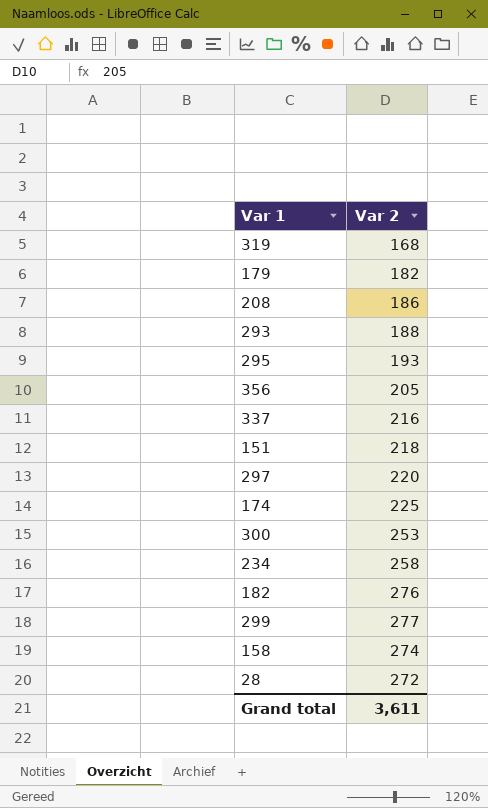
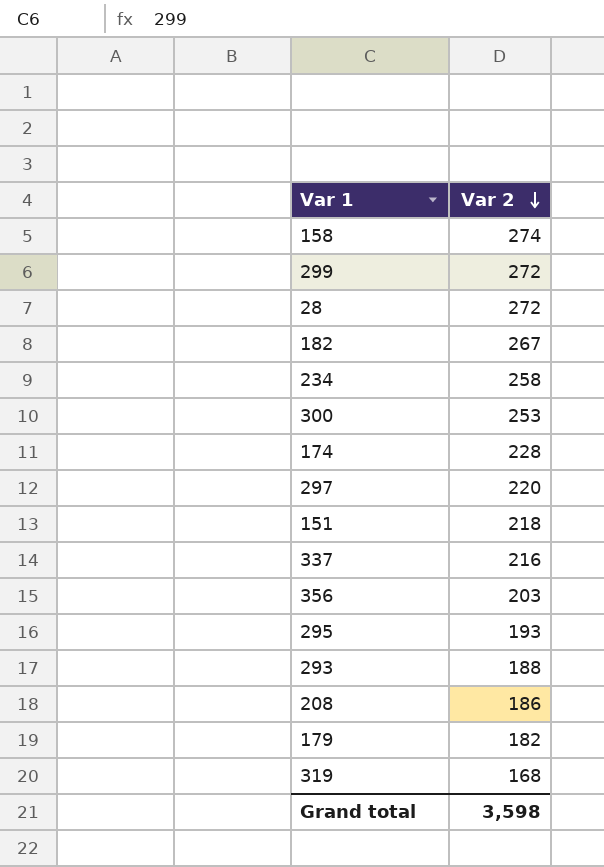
row order: none -> Var 2 descending
299 | Var 2: 277 -> 272
182 | Var 2: 276 -> 267
174 | Var 2: 225 -> 228
356 | Var 2: 205 -> 203
Grand total | Var 2: 3,611 -> 3,598

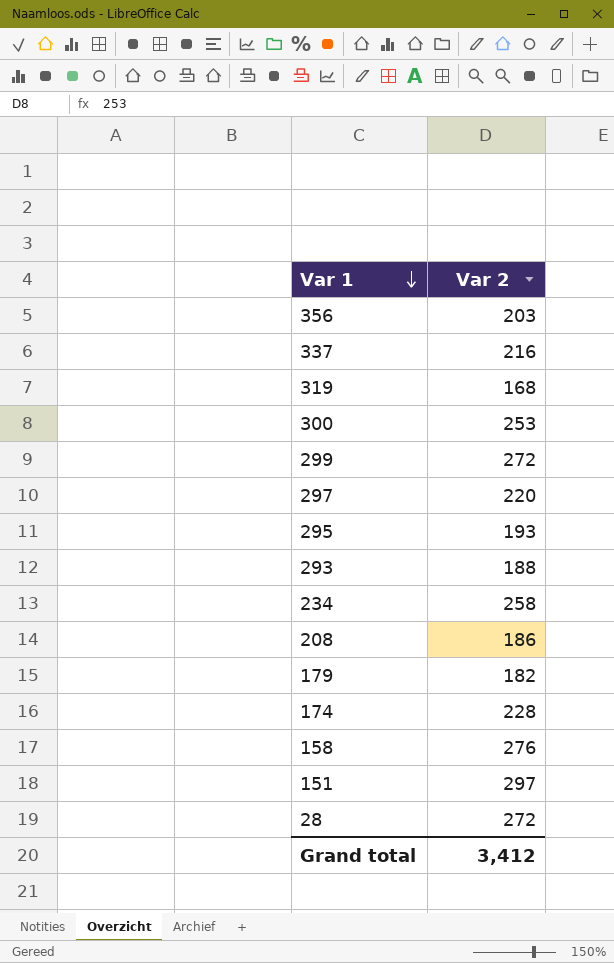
row order: Var 2 descending -> Var 1 descending
row 182: 267 -> none
158 | Var 2: 274 -> 276
151 | Var 2: 218 -> 297
Grand total | Var 2: 3,598 -> 3,412

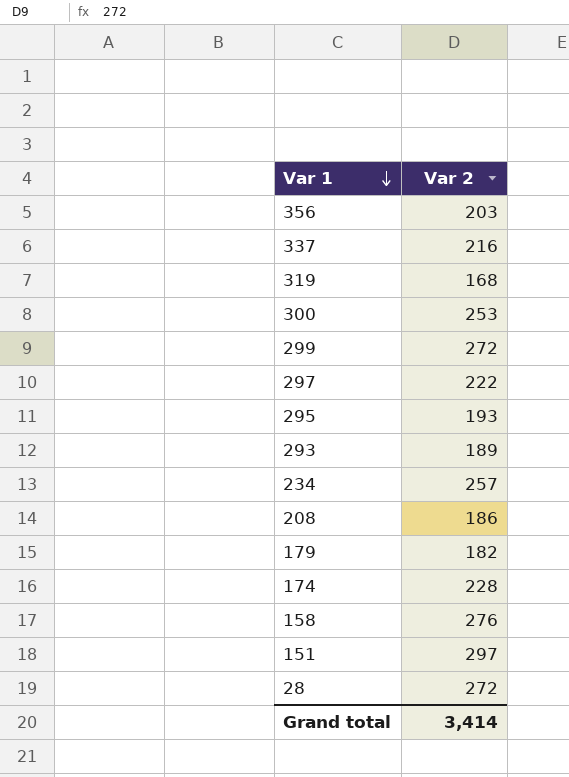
297 | Var 2: 220 -> 222
293 | Var 2: 188 -> 189
234 | Var 2: 258 -> 257
Grand total | Var 2: 3,412 -> 3,414

